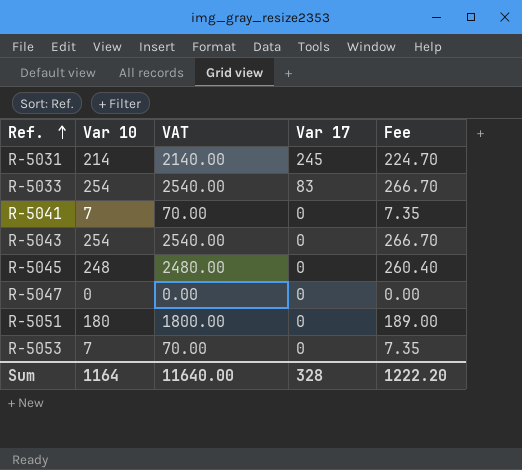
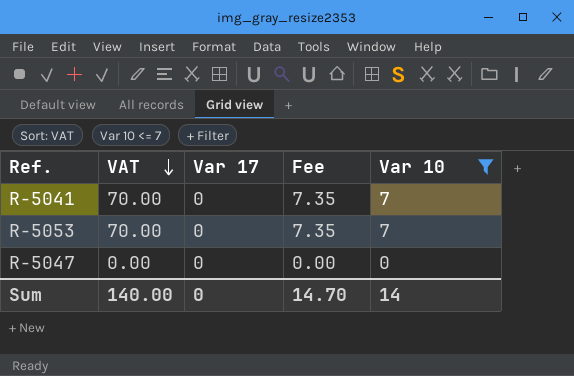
filter: none -> Var 10 <= 7
row order: Ref. ascending -> VAT descending
column Var 10 | position: 2 -> 5
Sum | VAT: 11640.00 -> 140.00
Sum | Var 17: 328 -> 0
Sum | Fee: 1222.20 -> 14.70
Sum | Var 10: 1164 -> 14

